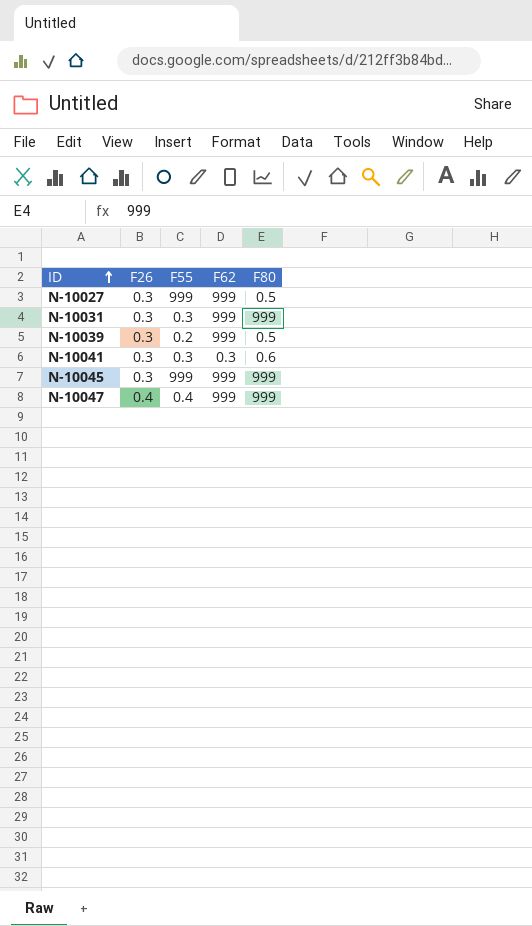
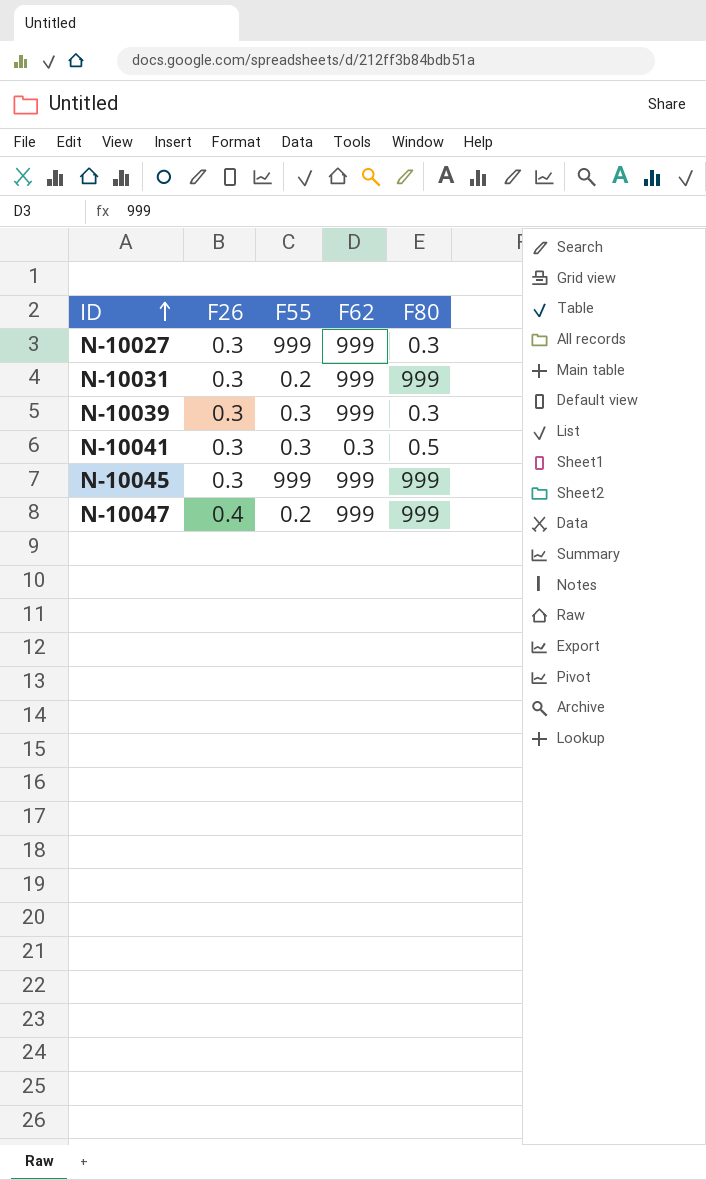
N-10027 | F80: 0.5 -> 0.3
N-10031 | F55: 0.3 -> 0.2
N-10039 | F55: 0.2 -> 0.3
N-10039 | F80: 0.5 -> 0.3
N-10041 | F80: 0.6 -> 0.5
N-10047 | F55: 0.4 -> 0.2

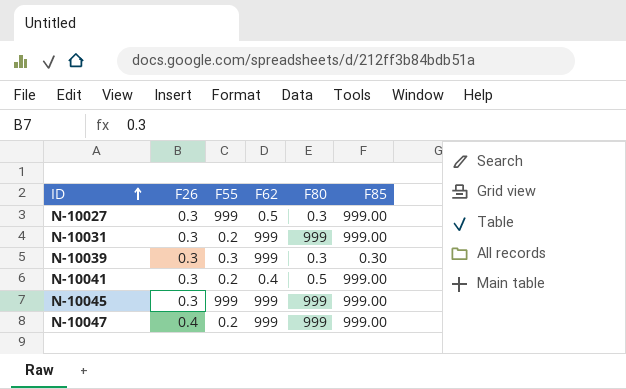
column F85 | position: none -> 6
N-10027 | F62: 999 -> 0.5
N-10041 | F55: 0.3 -> 0.2
N-10041 | F62: 0.3 -> 0.4

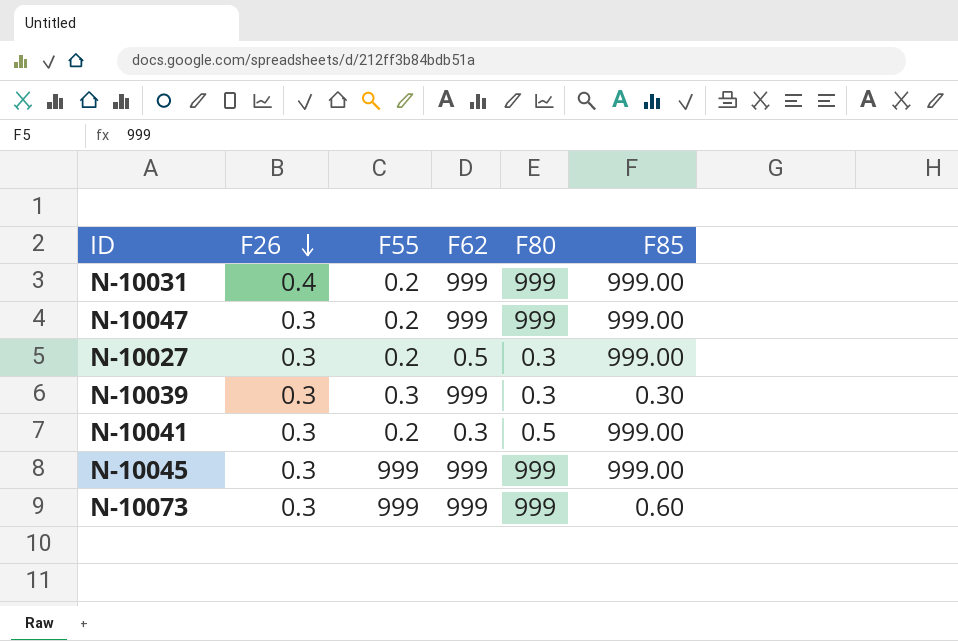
row order: ID ascending -> F26 descending
N-10031 | F26: 0.3 -> 0.4
N-10047 | F26: 0.4 -> 0.3
N-10027 | F55: 999 -> 0.2
N-10041 | F62: 0.4 -> 0.3
row N-10073: none -> 0.3 | 999 | 999 | 999 | 0.60

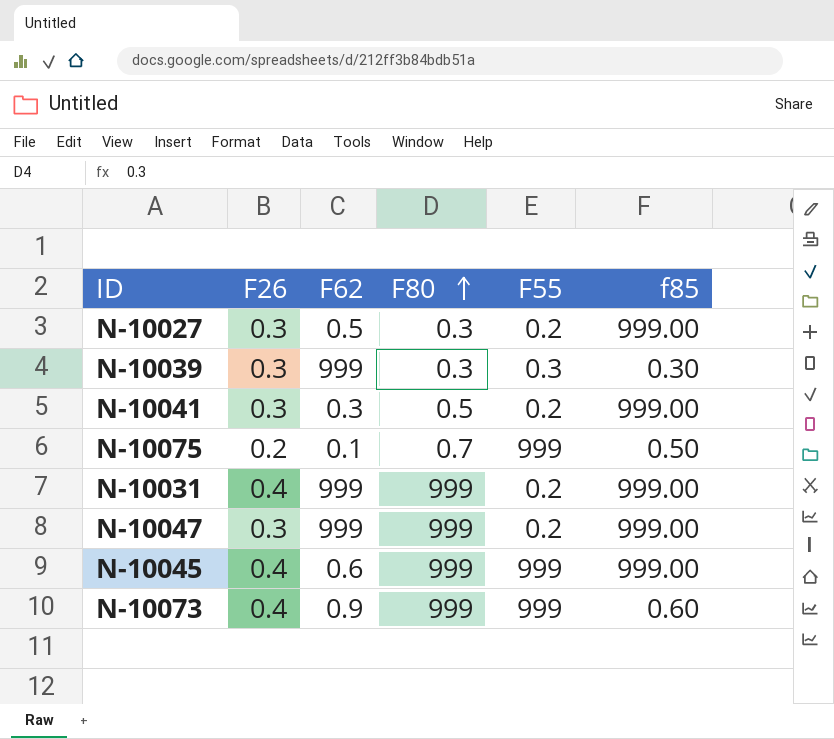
row order: F26 descending -> F80 ascending
column F55 | position: 3 -> 5
column name: F85 -> f85
row N-10075: none -> 0.2 | 0.1 | 0.7 | 999 | 0.50
N-10045 | F26: 0.3 -> 0.4
N-10045 | F62: 999 -> 0.6
N-10073 | F26: 0.3 -> 0.4
N-10073 | F62: 999 -> 0.9

